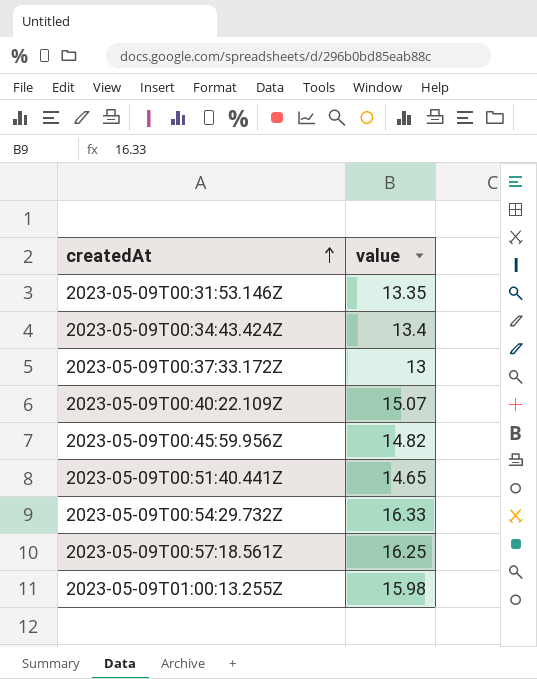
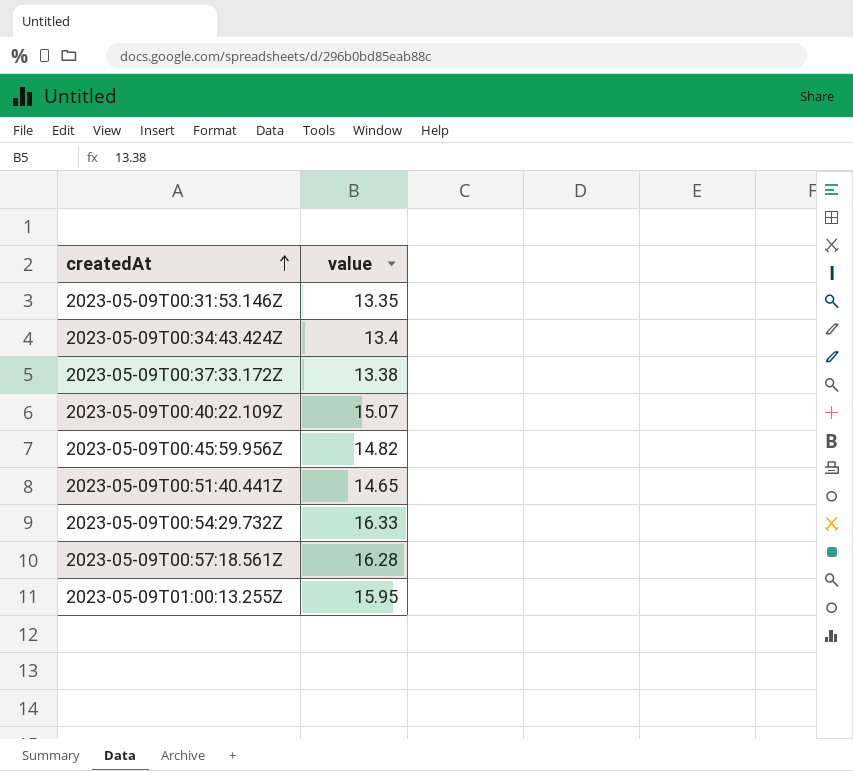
2023-05-09T00:37:33.172Z | value: 13 -> 13.38
2023-05-09T00:57:18.561Z | value: 16.25 -> 16.28
2023-05-09T01:00:13.255Z | value: 15.98 -> 15.95

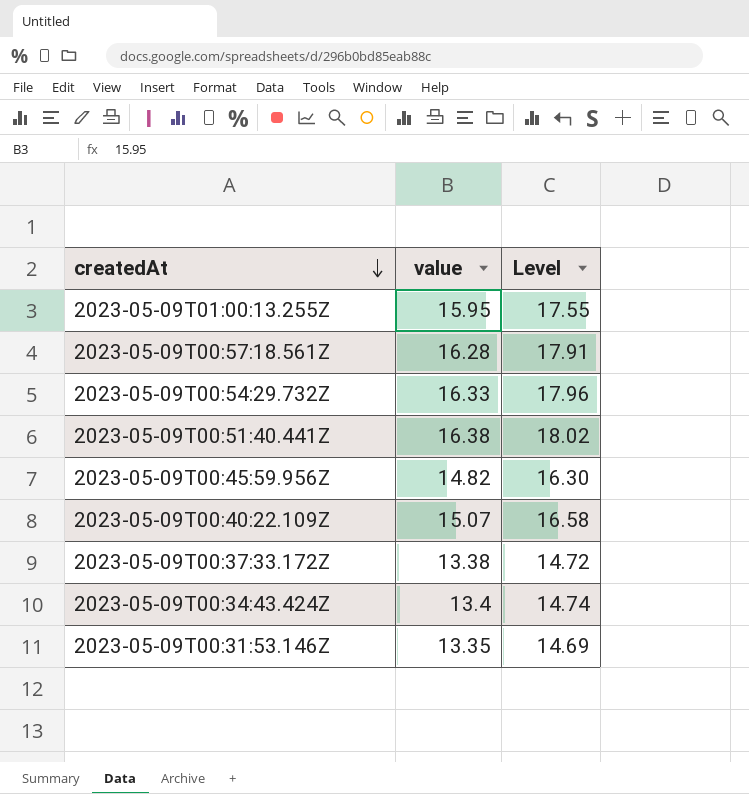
row order: createdAt ascending -> createdAt descending
column Level | formula: none -> [value] * 1.1
2023-05-09T00:51:40.441Z | value: 14.65 -> 16.38

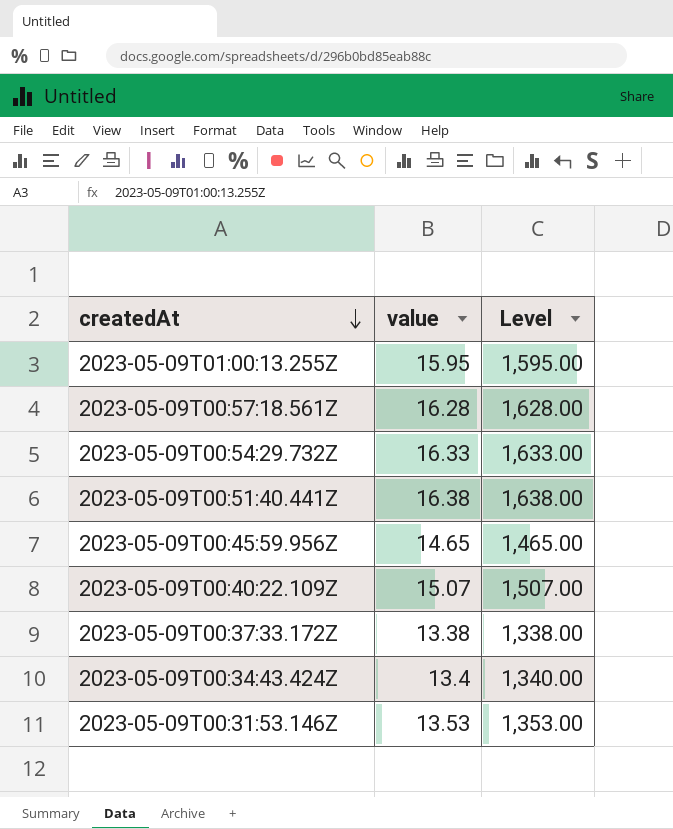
column Level | formula: [value] * 1.1 -> [value] * 100
2023-05-09T00:45:59.956Z | value: 14.82 -> 14.65
2023-05-09T00:31:53.146Z | value: 13.35 -> 13.53

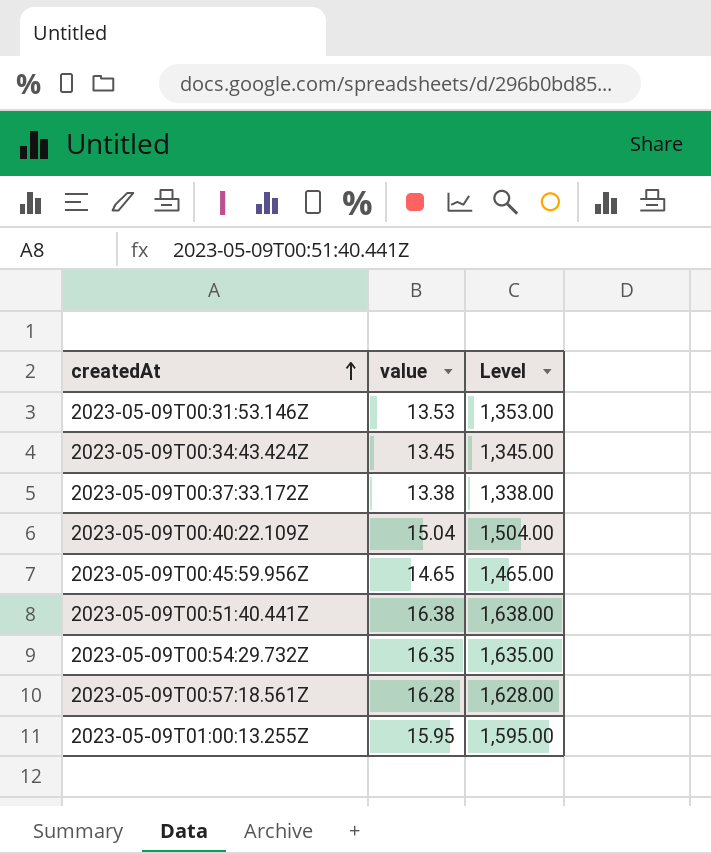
row order: createdAt descending -> createdAt ascending
2023-05-09T00:34:43.424Z | value: 13.4 -> 13.45
2023-05-09T00:34:43.424Z | Level: 1,340.00 -> 1,345.00
2023-05-09T00:40:22.109Z | value: 15.07 -> 15.04
2023-05-09T00:40:22.109Z | Level: 1,507.00 -> 1,504.00
2023-05-09T00:54:29.732Z | value: 16.33 -> 16.35
2023-05-09T00:54:29.732Z | Level: 1,633.00 -> 1,635.00

